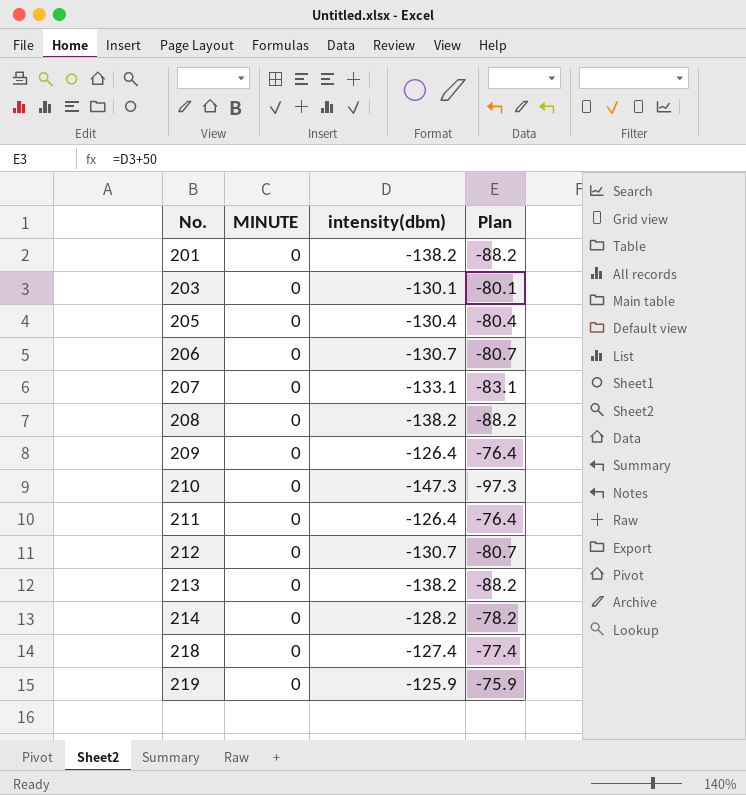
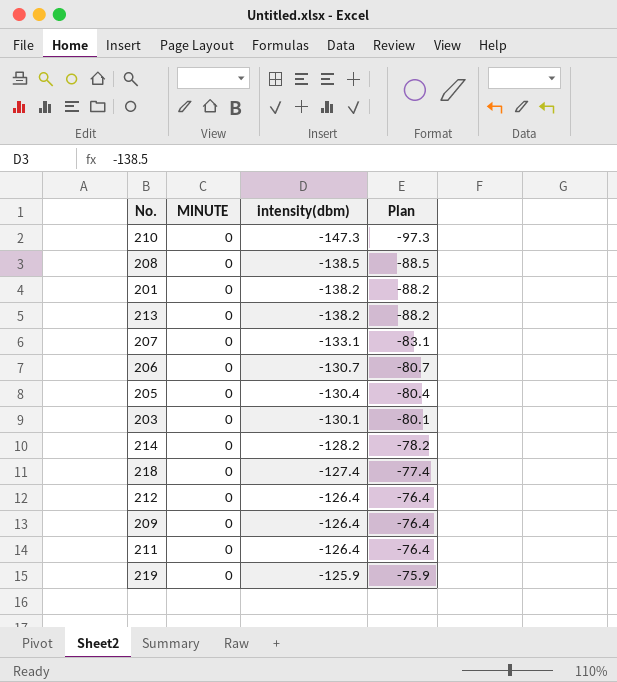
row order: No. ascending -> intensity(dbm) ascending
208 | intensity(dbm): -138.2 -> -138.5
208 | Plan: -88.2 -> -88.5
212 | intensity(dbm): -130.7 -> -126.4
212 | Plan: -80.7 -> -76.4

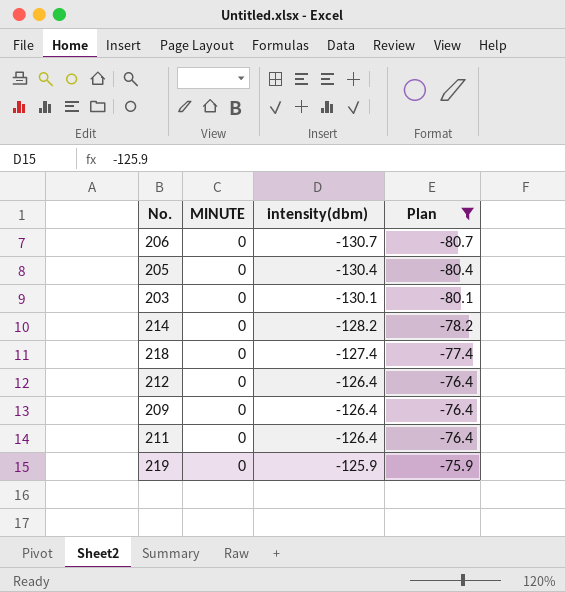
filter: none -> Plan >= -80.7

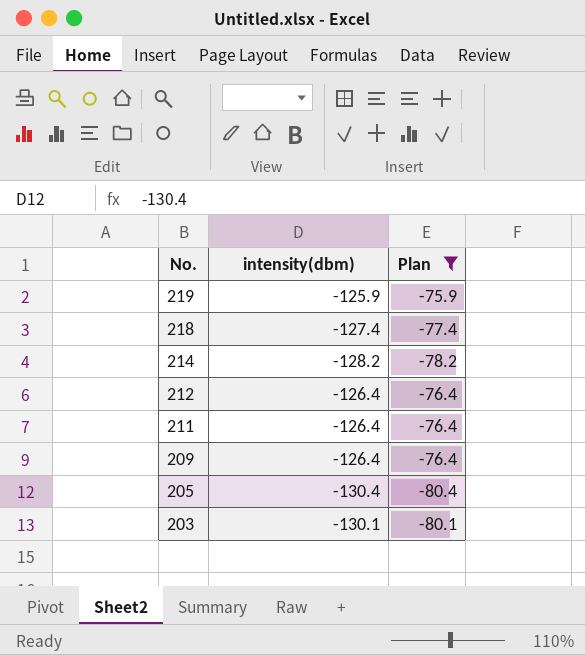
row order: intensity(dbm) ascending -> No. descending
column MINUTE | position: 2 -> none
row 206: 0 | -130.7 | -80.7 -> none

